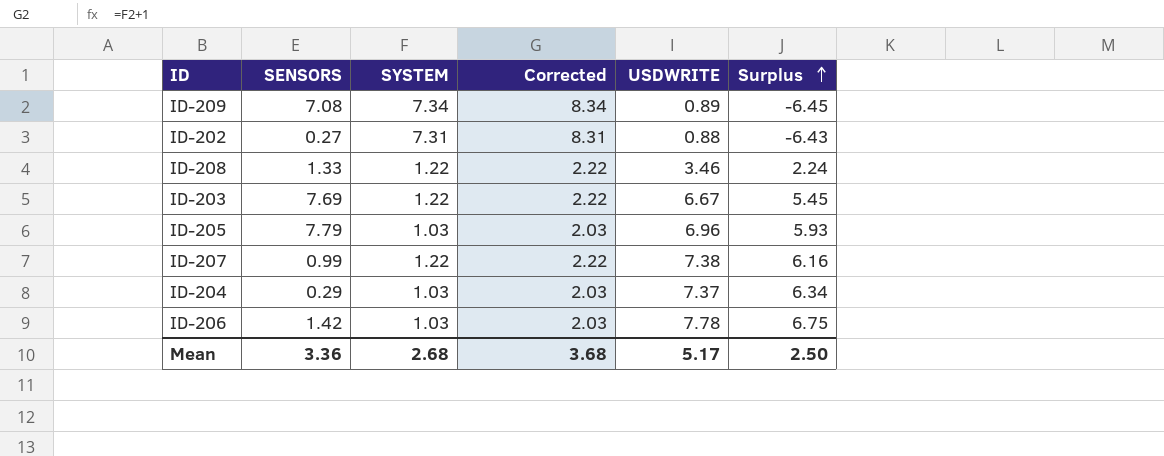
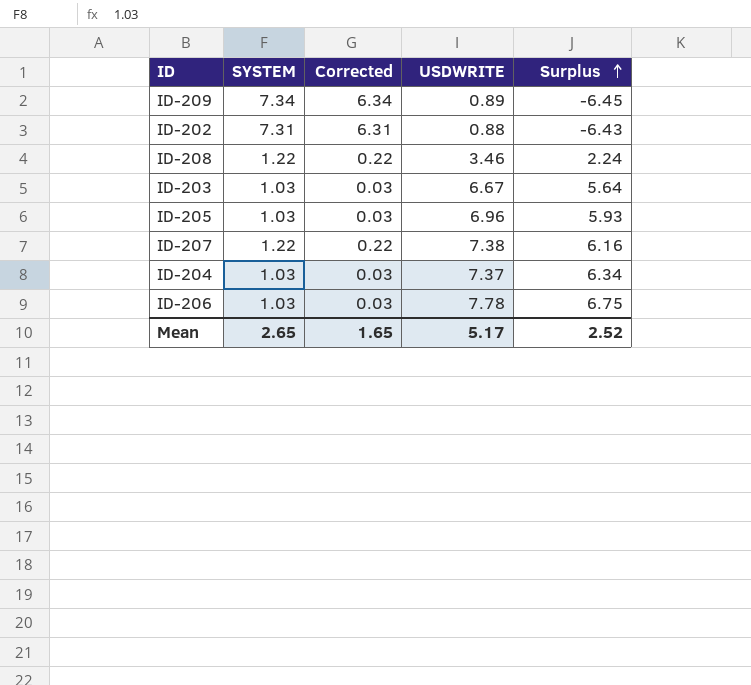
column SENSORS | position: 2 -> none
column Corrected | formula: [SYSTEM] + 1 -> [SYSTEM] - 1
ID-203 | SYSTEM: 1.22 -> 1.03
ID-203 | Surplus: 5.45 -> 5.64
Mean | SYSTEM: 2.68 -> 2.65
Mean | Corrected: 3.68 -> 1.65
Mean | Surplus: 2.50 -> 2.52

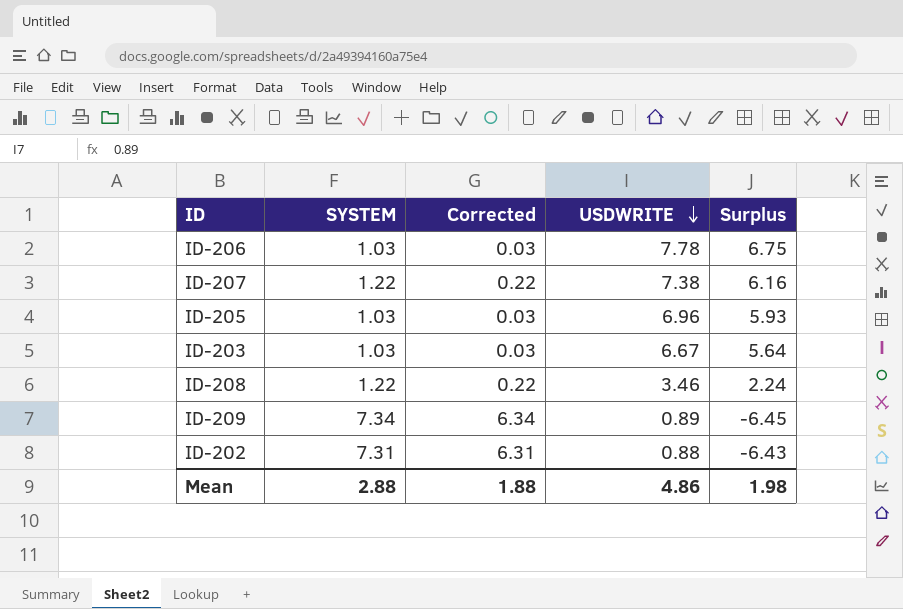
row order: Surplus ascending -> USDWRITE descending
row ID-204: 1.03 | 0.03 | 7.37 | 6.34 -> none
Mean | SYSTEM: 2.65 -> 2.88
Mean | Corrected: 1.65 -> 1.88
Mean | USDWRITE: 5.17 -> 4.86
Mean | Surplus: 2.52 -> 1.98

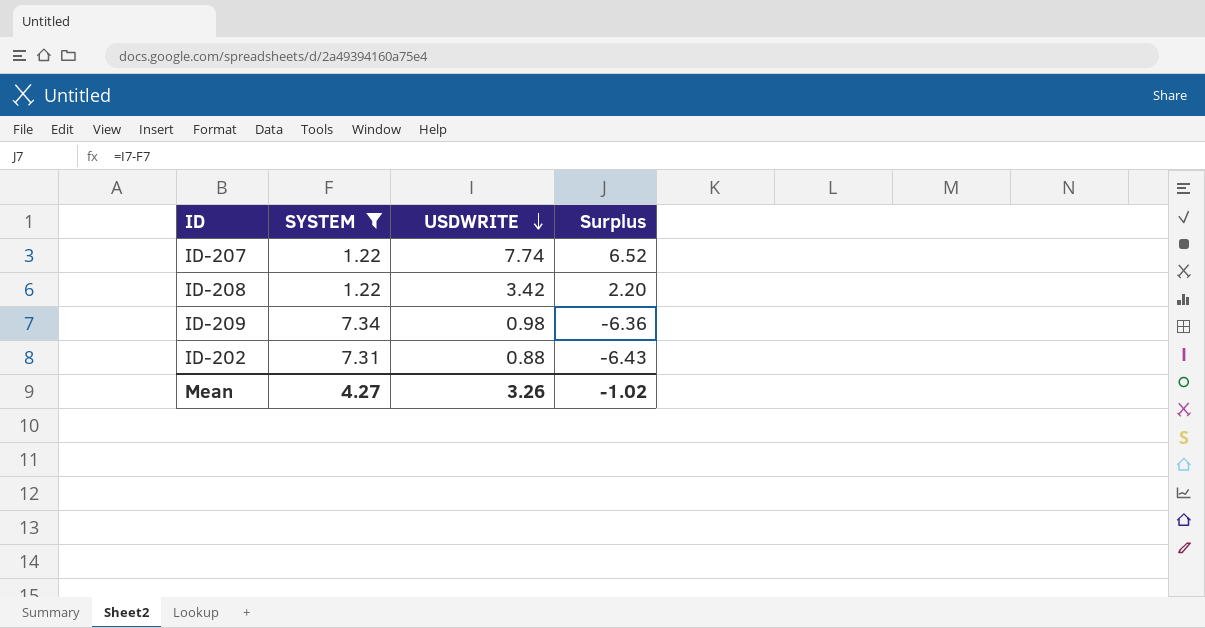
filter: none -> SYSTEM != 1.03
column Corrected | formula: [SYSTEM] - 1 -> none
ID-207 | USDWRITE: 7.38 -> 7.74
ID-207 | Surplus: 6.16 -> 6.52
ID-208 | USDWRITE: 3.46 -> 3.42
ID-208 | Surplus: 2.24 -> 2.20
ID-209 | USDWRITE: 0.89 -> 0.98
ID-209 | Surplus: -6.45 -> -6.36
Mean | SYSTEM: 2.88 -> 4.27
Mean | USDWRITE: 4.86 -> 3.26
Mean | Surplus: 1.98 -> -1.02

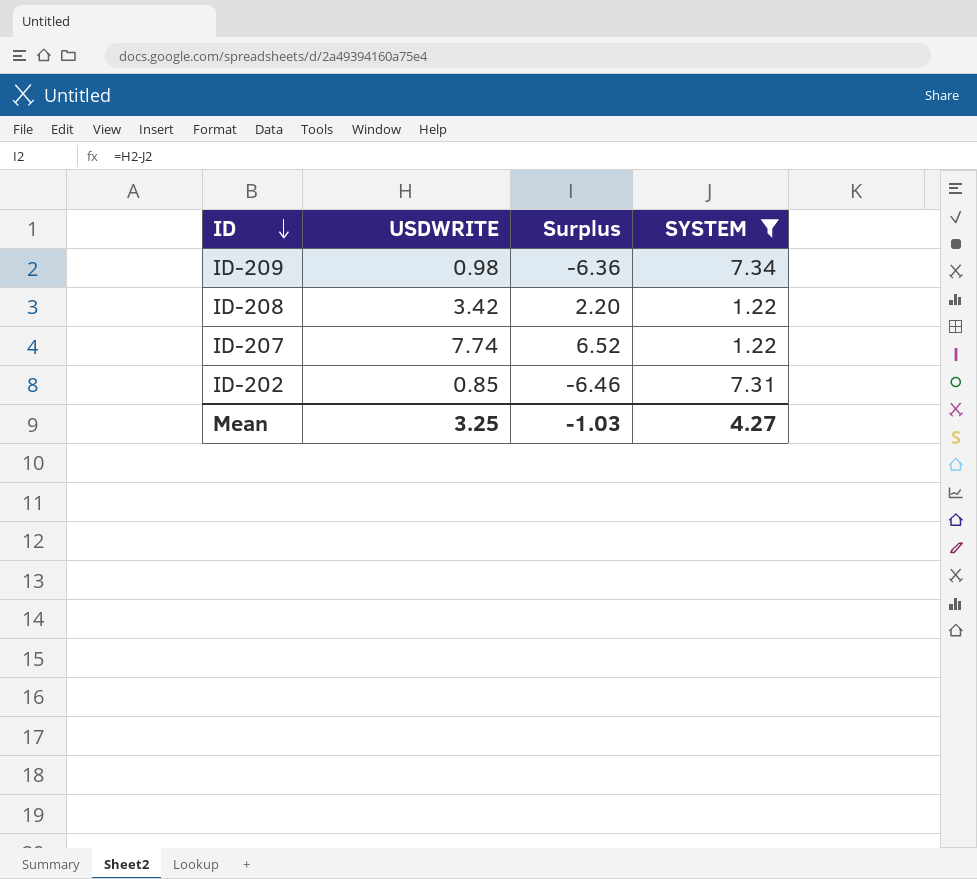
row order: USDWRITE descending -> ID descending
column SYSTEM | position: 2 -> 4
ID-202 | USDWRITE: 0.88 -> 0.85
ID-202 | Surplus: -6.43 -> -6.46
Mean | USDWRITE: 3.26 -> 3.25
Mean | Surplus: -1.02 -> -1.03

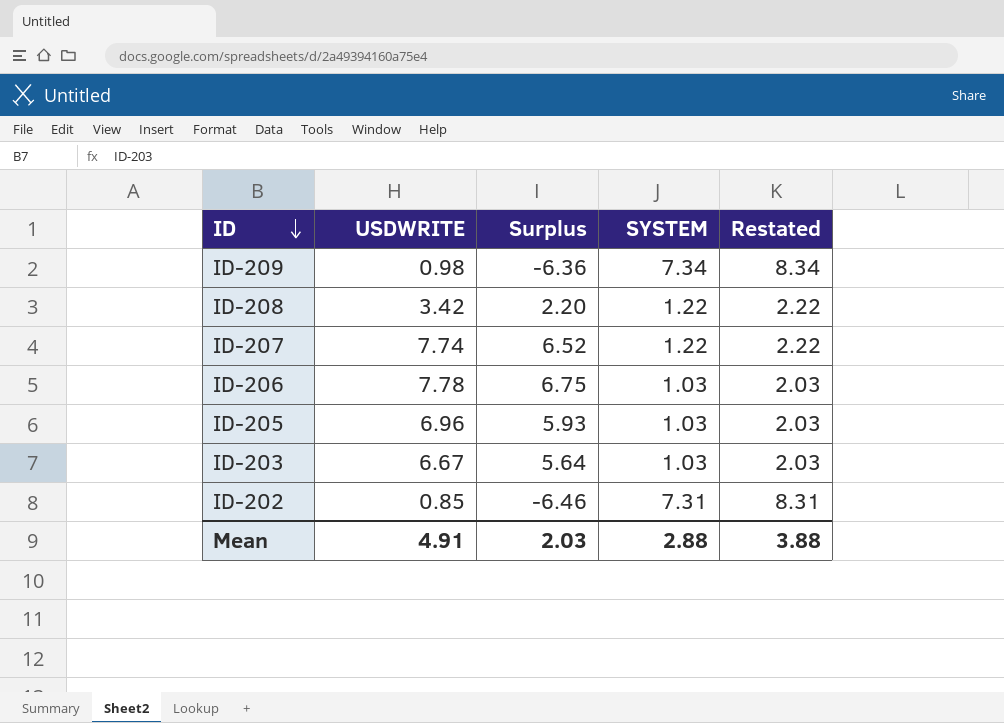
filter: SYSTEM != 1.03 -> none
column Restated | formula: none -> [SYSTEM] + 1
Mean | USDWRITE: 3.25 -> 4.91
Mean | Surplus: -1.03 -> 2.03
Mean | SYSTEM: 4.27 -> 2.88

